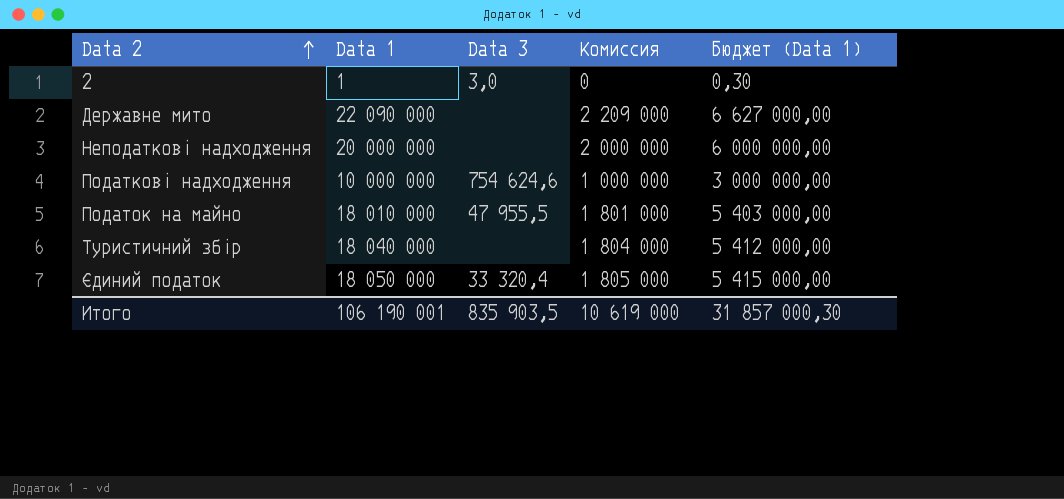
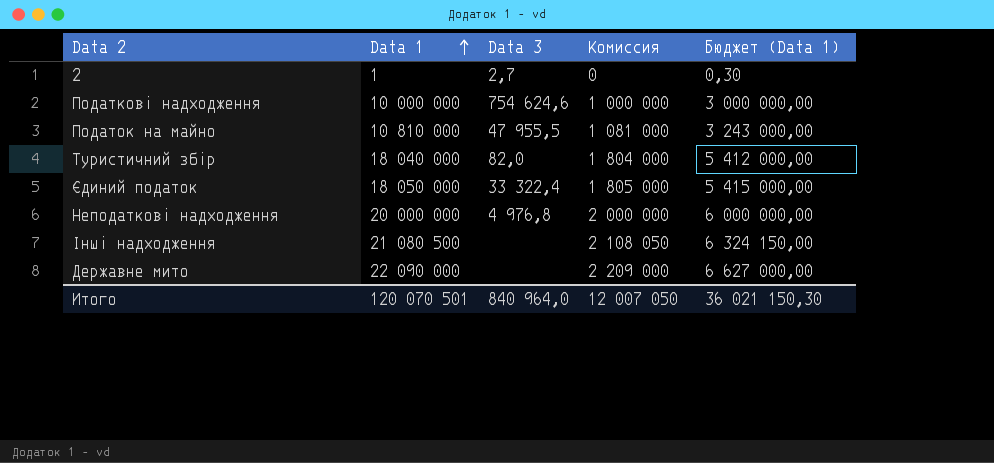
row order: Data 2 ascending -> Data 1 ascending
2 | Data 3: 3,0 -> 2,7
Податок на майно | Data 1: 18 010 000 -> 10 810 000
Податок на майно | Комиссия: 1 801 000 -> 1 081 000
Податок на майно | Бюджет (Data 1): 5 403 000,00 -> 3 243 000,00
Туристичний збір | Data 3: none -> 82,0
Єдиний податок | Data 3: 33 320,4 -> 33 322,4
Неподаткові надходження | Data 3: none -> 4 976,8
row Інші надходження: none -> 21 080 500 | none | 2 108 050 | 6 324 150,00
Итого | Data 1: 106 190 001 -> 120 070 501
Итого | Data 3: 835 903,5 -> 840 964,0
Итого | Комиссия: 10 619 000 -> 12 007 050
Итого | Бюджет (Data 1): 31 857 000,30 -> 36 021 150,30

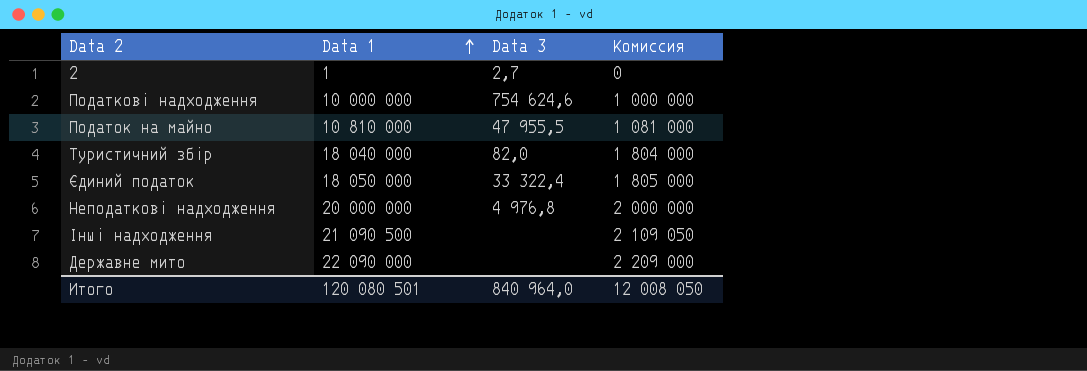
column Бюджет (Data 1) | formula: [Data 1] * 0,3 -> none
Інші надходження | Data 1: 21 080 500 -> 21 090 500
Інші надходження | Комиссия: 2 108 050 -> 2 109 050
Итого | Data 1: 120 070 501 -> 120 080 501
Итого | Комиссия: 12 007 050 -> 12 008 050

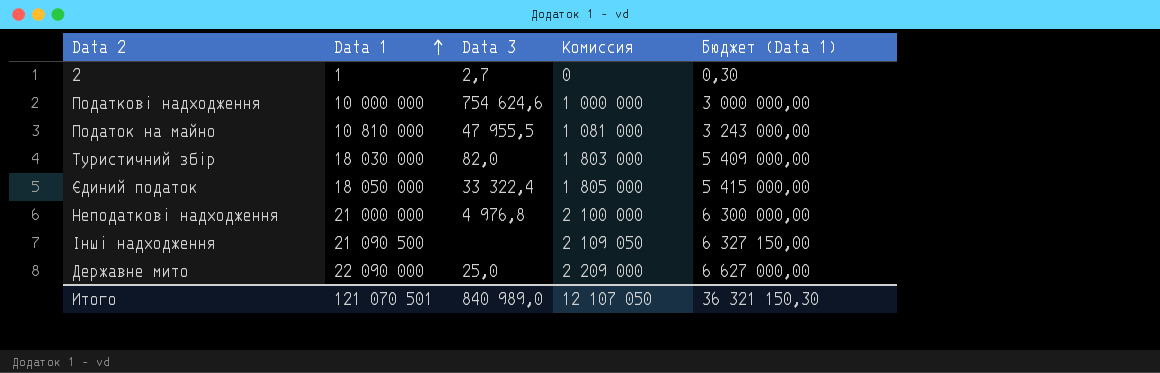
column Бюджет (Data 1) | formula: none -> [Data 1] * 0,3
Туристичний збір | Data 1: 18 040 000 -> 18 030 000
Туристичний збір | Комиссия: 1 804 000 -> 1 803 000
Неподаткові надходження | Data 1: 20 000 000 -> 21 000 000
Неподаткові надходження | Комиссия: 2 000 000 -> 2 100 000
Державне мито | Data 3: none -> 25,0
Итого | Data 1: 120 080 501 -> 121 070 501
Итого | Data 3: 840 964,0 -> 840 989,0
Итого | Комиссия: 12 008 050 -> 12 107 050

